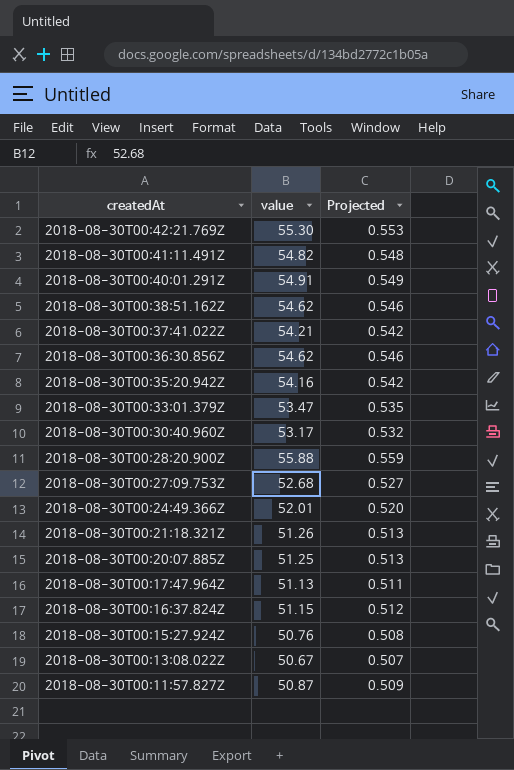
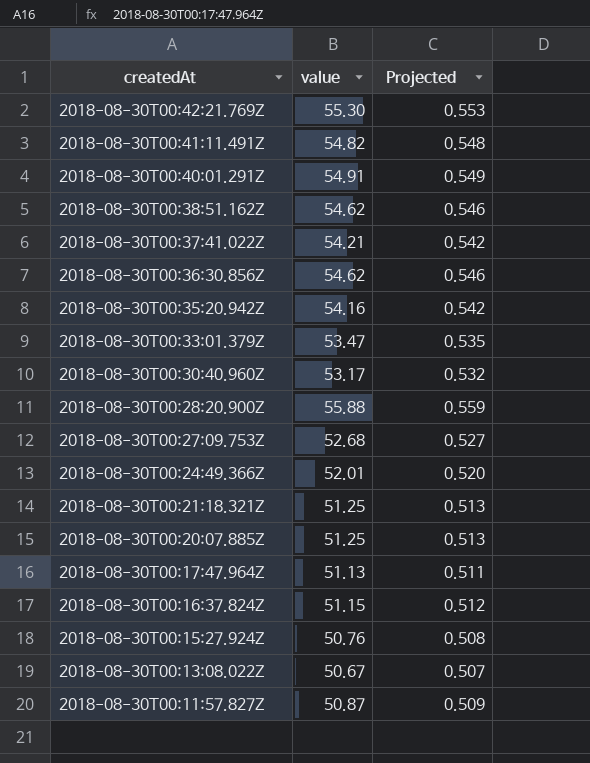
2018-08-30T00:21:18.321Z | value: 51.26 -> 51.25

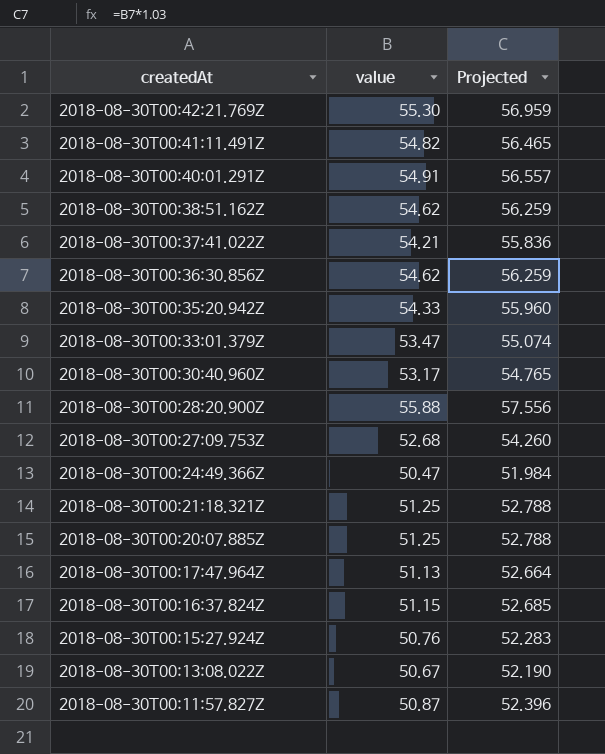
column Projected | formula: [value] * 0.01 -> [value] * 1.03
2018-08-30T00:35:20.942Z | value: 54.16 -> 54.33
2018-08-30T00:24:49.366Z | value: 52.01 -> 50.47

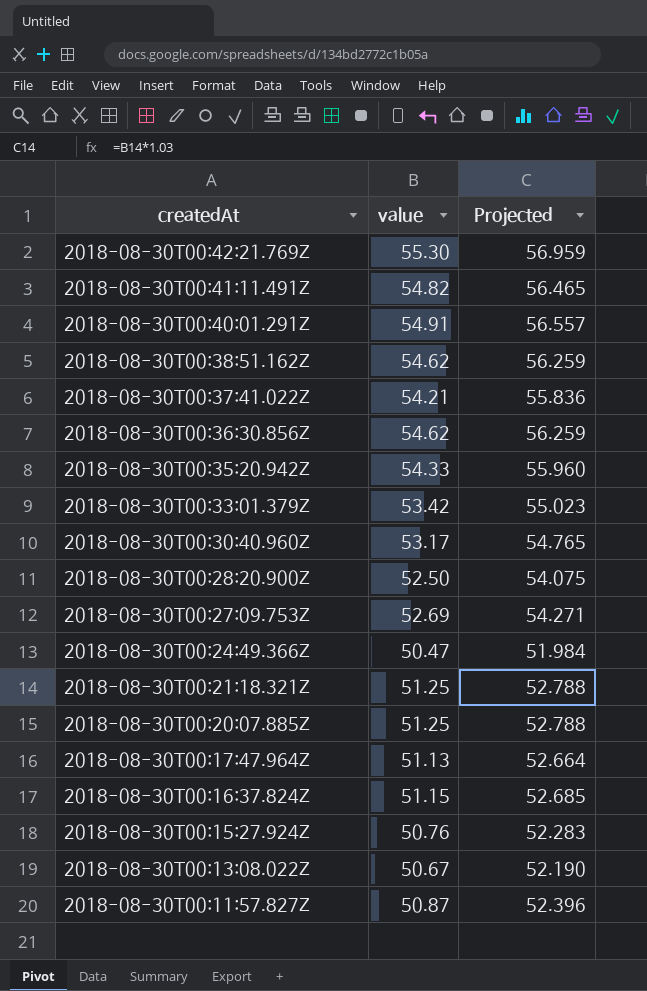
2018-08-30T00:33:01.379Z | value: 53.47 -> 53.42
2018-08-30T00:33:01.379Z | Projected: 55.074 -> 55.023
2018-08-30T00:28:20.900Z | value: 55.88 -> 52.50
2018-08-30T00:28:20.900Z | Projected: 57.556 -> 54.075
2018-08-30T00:27:09.753Z | value: 52.68 -> 52.69
2018-08-30T00:27:09.753Z | Projected: 54.260 -> 54.271

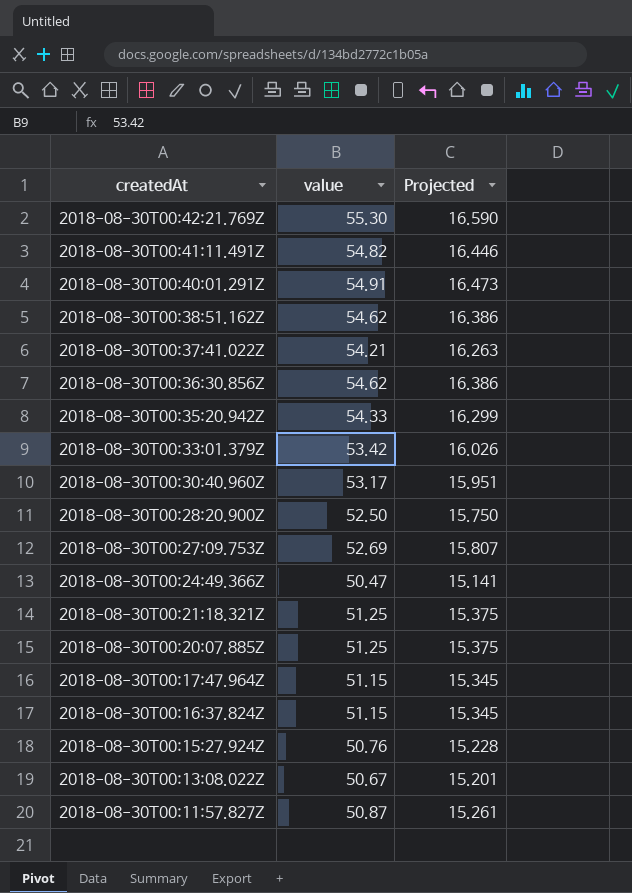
column Projected | formula: [value] * 1.03 -> [value] * 0.3
2018-08-30T00:17:47.964Z | value: 51.13 -> 51.15

